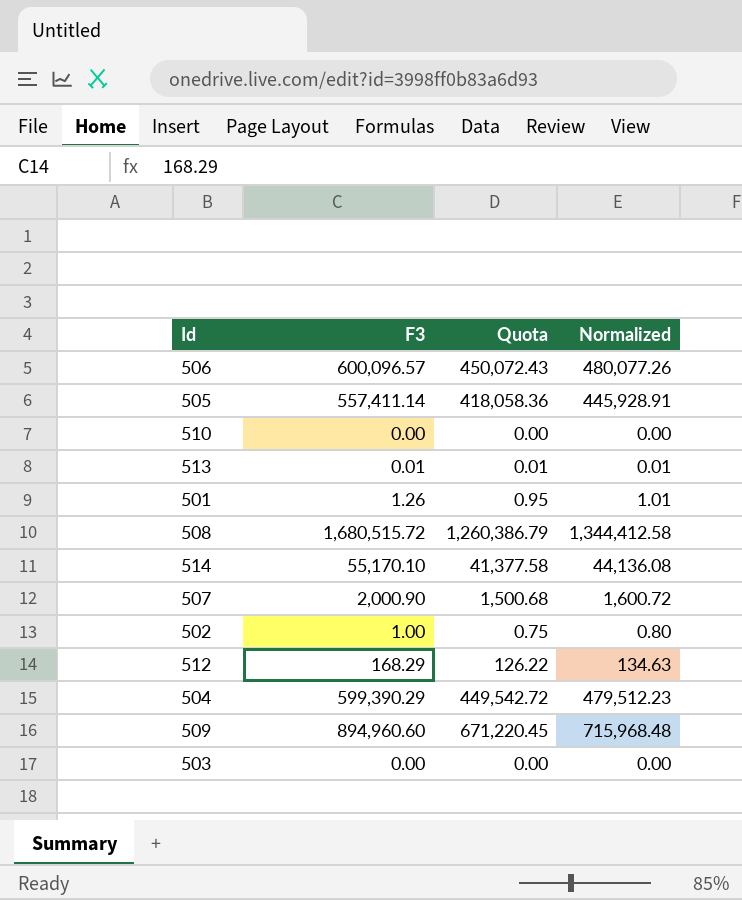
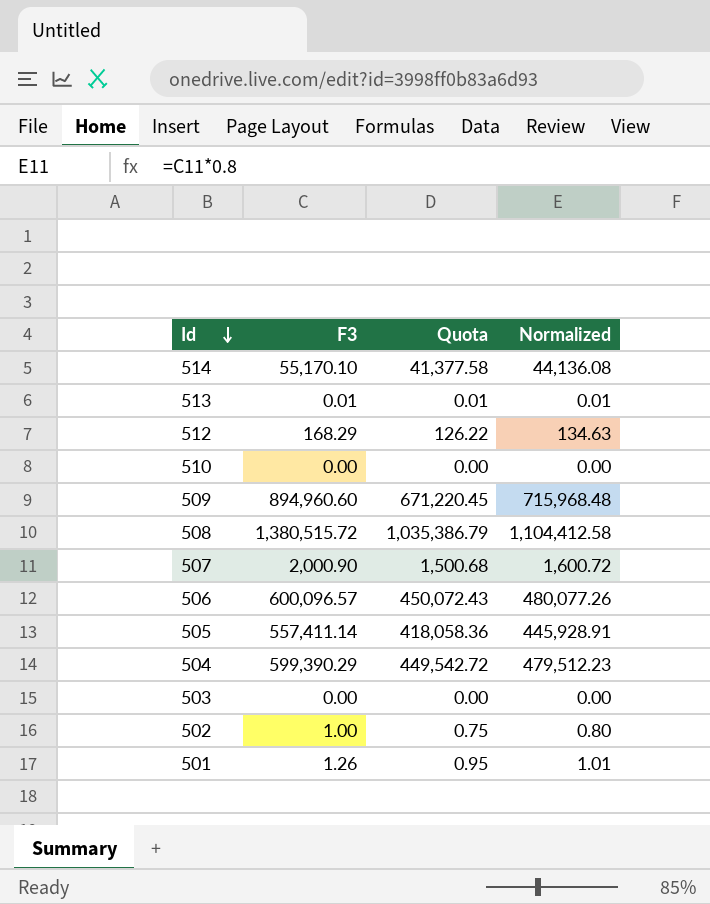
row order: none -> Id descending
508 | F3: 1,680,515.72 -> 1,380,515.72
508 | Quota: 1,260,386.79 -> 1,035,386.79
508 | Normalized: 1,344,412.58 -> 1,104,412.58

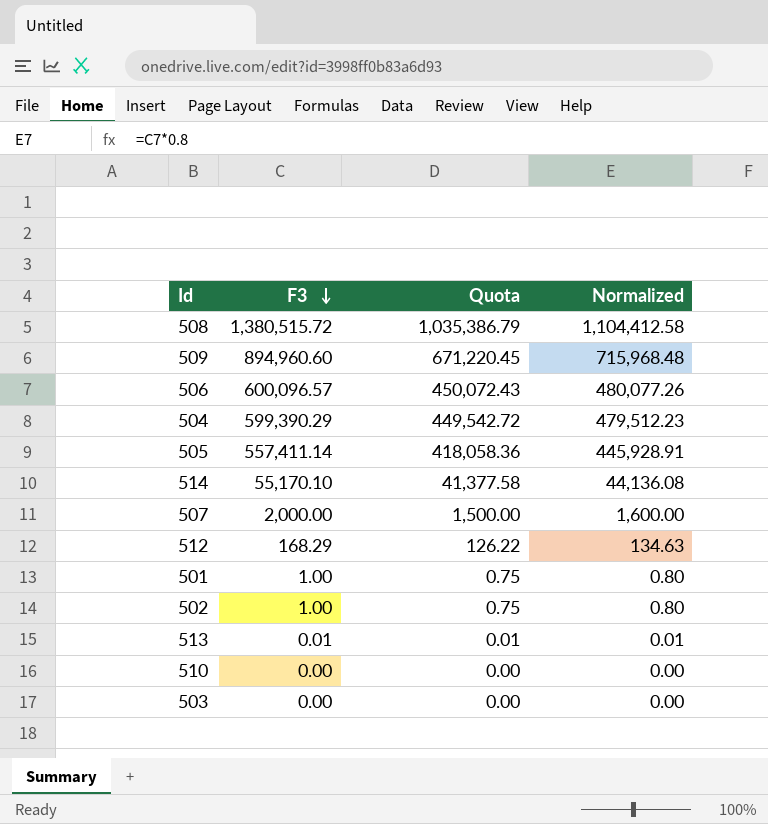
row order: Id descending -> F3 descending
507 | F3: 2,000.90 -> 2,000.00
507 | Quota: 1,500.68 -> 1,500.00
507 | Normalized: 1,600.72 -> 1,600.00
501 | F3: 1.26 -> 1.00
501 | Quota: 0.95 -> 0.75
501 | Normalized: 1.01 -> 0.80

